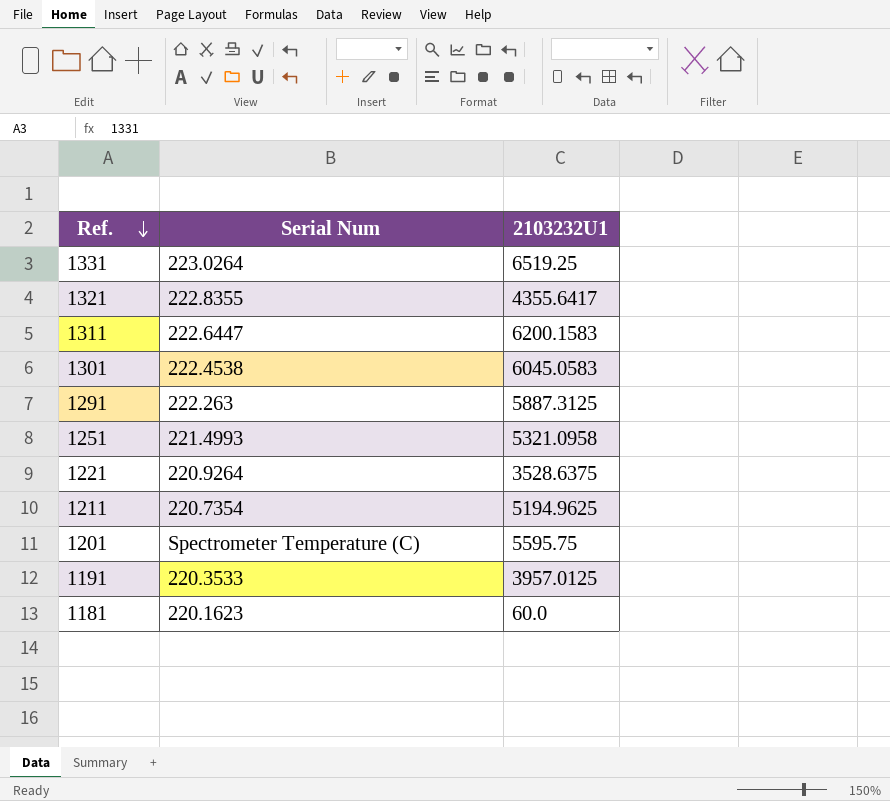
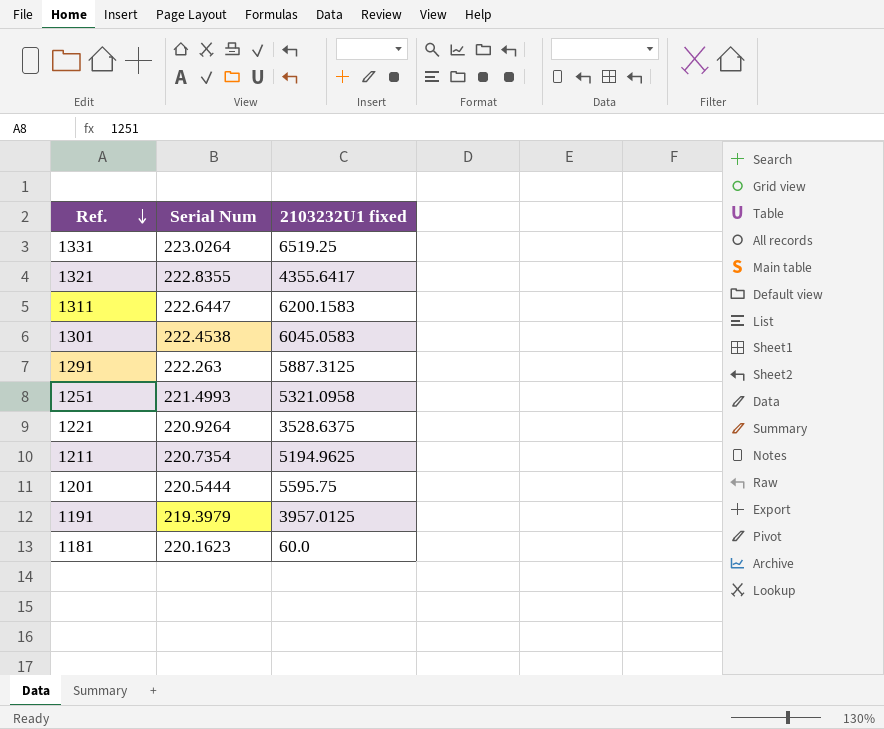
column name: 2103232U1 -> 2103232U1 fixed
1201 | Serial Num: Spectrometer Temperature (C) -> 220.5444
1191 | Serial Num: 220.3533 -> 219.3979

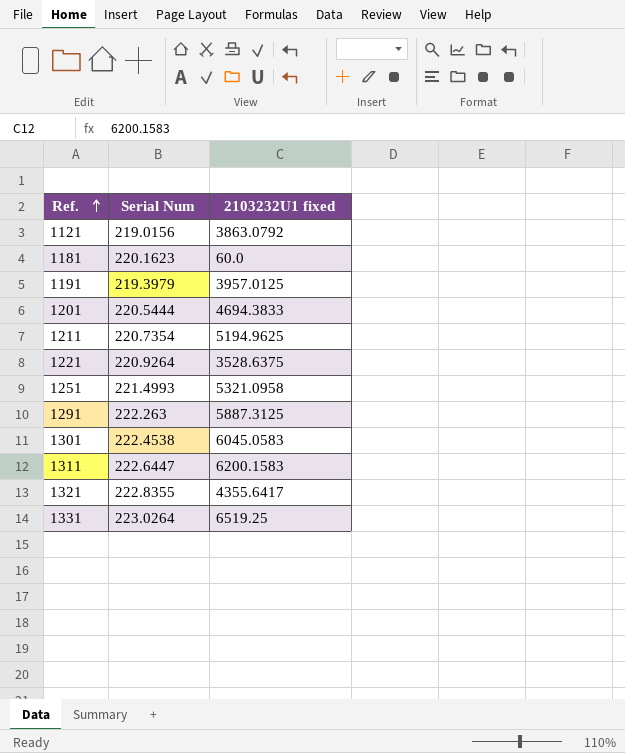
row order: Ref. descending -> Ref. ascending
row 1121: none -> 219.0156 | 3863.0792
1201 | 2103232U1 fixed: 5595.75 -> 4694.3833

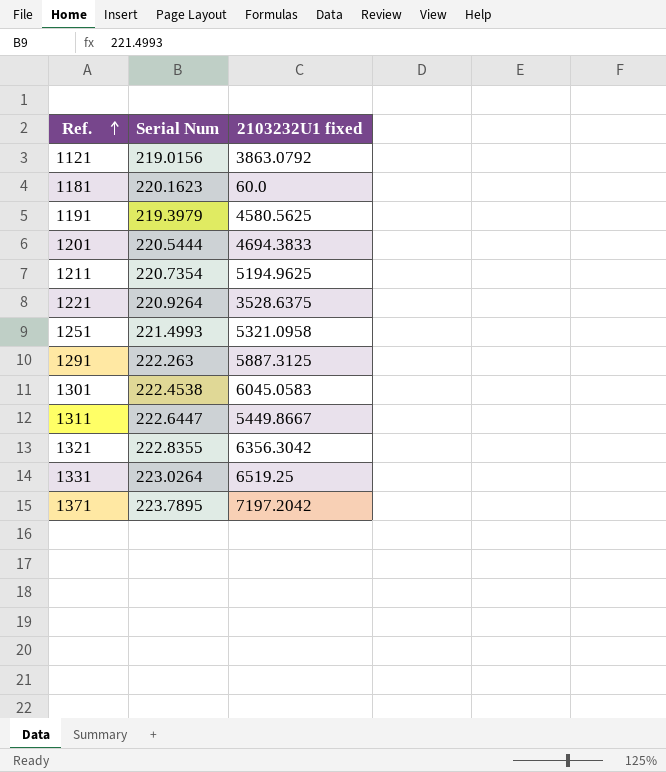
1191 | 2103232U1 fixed: 3957.0125 -> 4580.5625
1311 | 2103232U1 fixed: 6200.1583 -> 5449.8667
1321 | 2103232U1 fixed: 4355.6417 -> 6356.3042
row 1371: none -> 223.7895 | 7197.2042

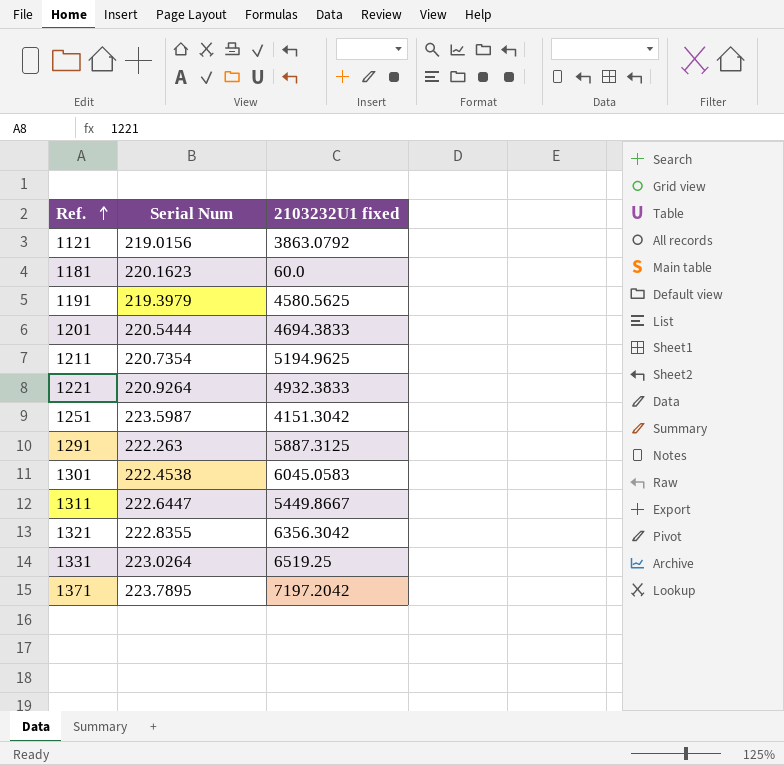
1221 | 2103232U1 fixed: 3528.6375 -> 4932.3833
1251 | Serial Num: 221.4993 -> 223.5987
1251 | 2103232U1 fixed: 5321.0958 -> 4151.3042

